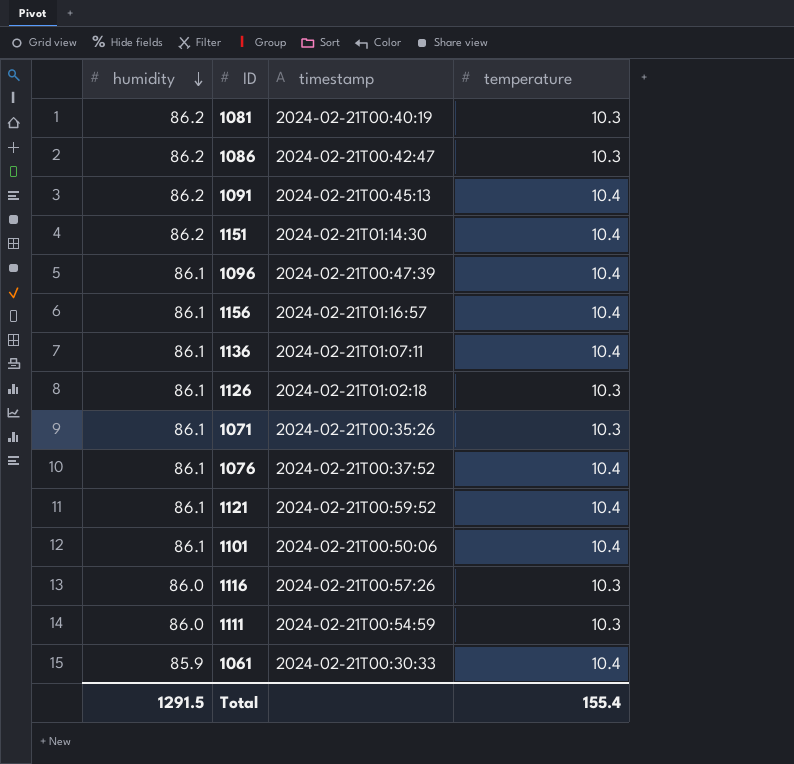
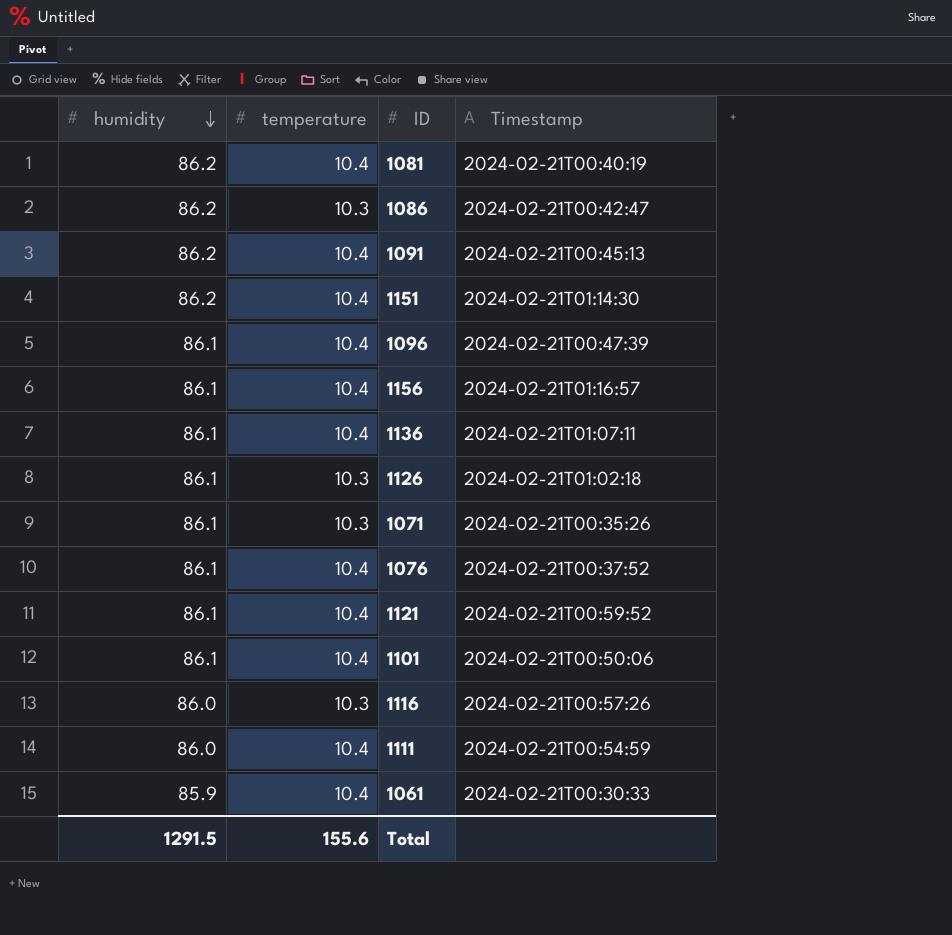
column temperature | position: 4 -> 2
column name: timestamp -> Timestamp
1081 | temperature: 10.3 -> 10.4
1111 | temperature: 10.3 -> 10.4
Total | temperature: 155.4 -> 155.6

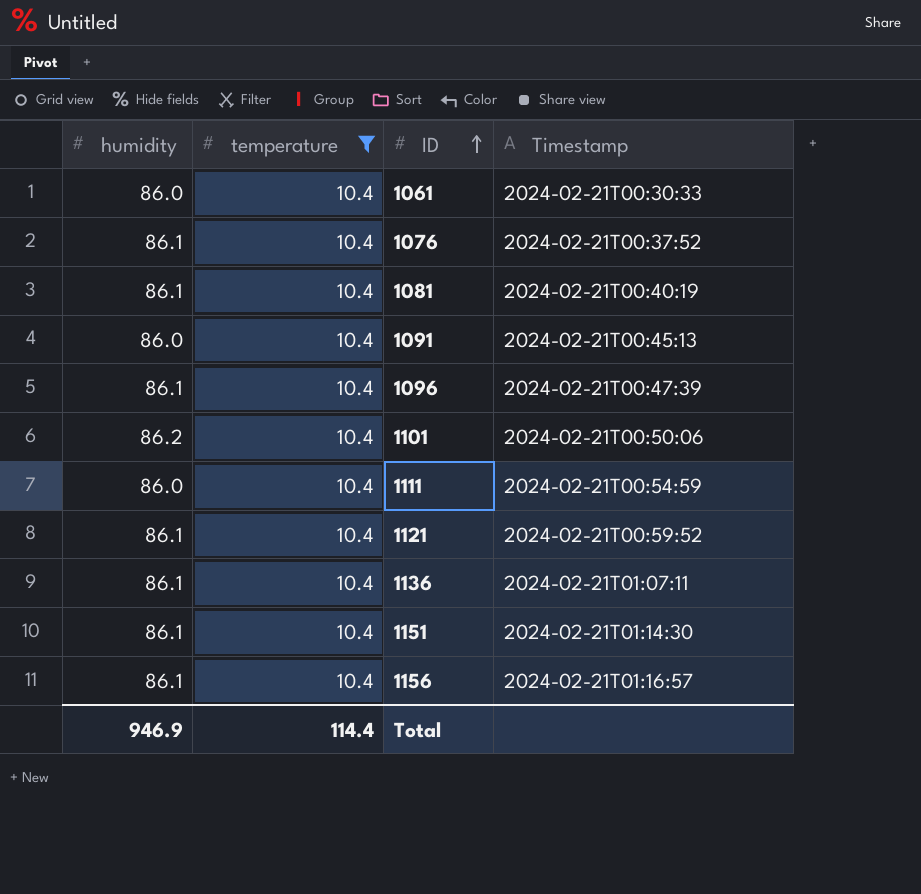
filter: none -> temperature = 10.4
row order: humidity descending -> ID ascending
1061 | humidity: 85.9 -> 86.0
1081 | humidity: 86.2 -> 86.1
1091 | humidity: 86.2 -> 86.0
1101 | humidity: 86.1 -> 86.2
1151 | humidity: 86.2 -> 86.1
Total | humidity: 1291.5 -> 946.9
Total | temperature: 155.6 -> 114.4

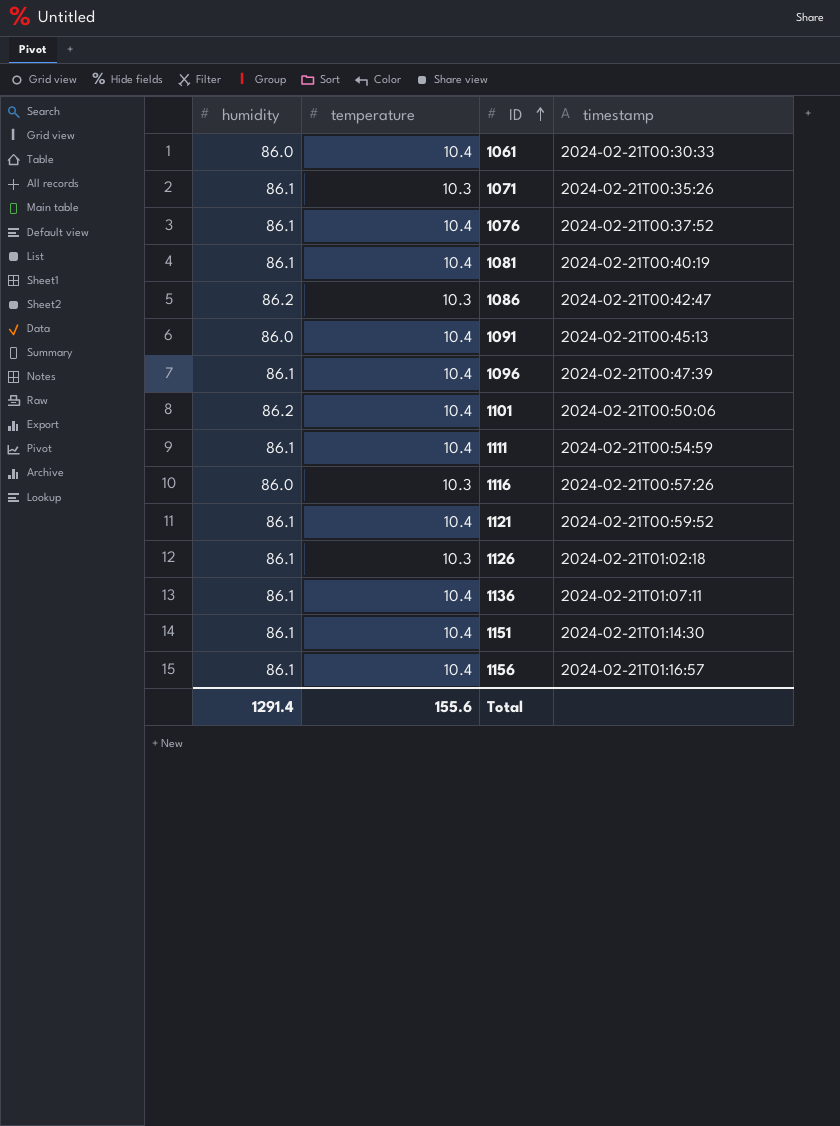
filter: temperature = 10.4 -> none
column name: Timestamp -> timestamp
1111 | humidity: 86.0 -> 86.1
Total | humidity: 946.9 -> 1291.4
Total | temperature: 114.4 -> 155.6

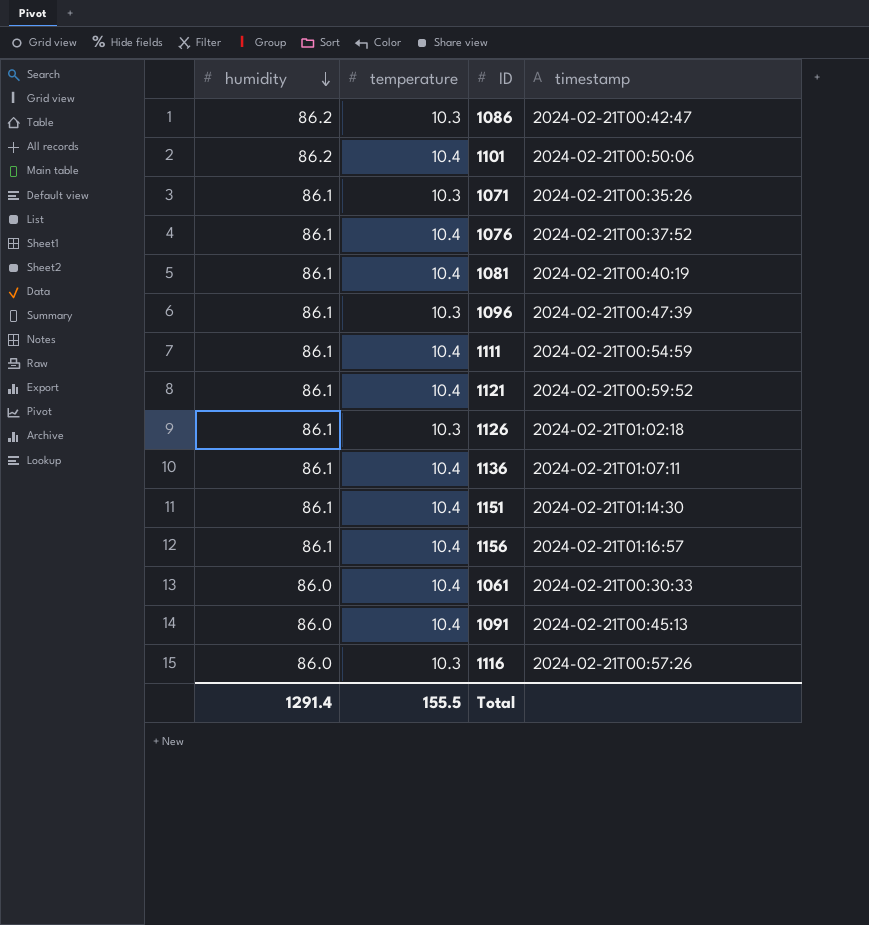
row order: ID ascending -> humidity descending
1096 | temperature: 10.4 -> 10.3
Total | temperature: 155.6 -> 155.5

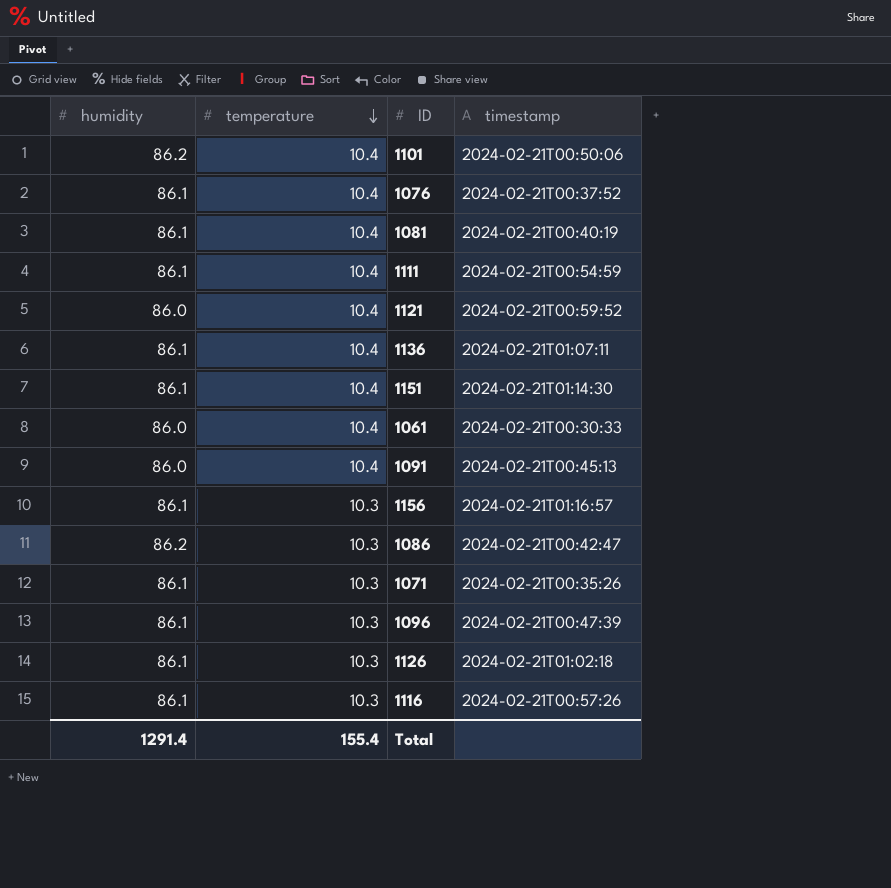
row order: humidity descending -> temperature descending
1121 | humidity: 86.1 -> 86.0
1156 | temperature: 10.4 -> 10.3
1116 | humidity: 86.0 -> 86.1
Total | temperature: 155.5 -> 155.4

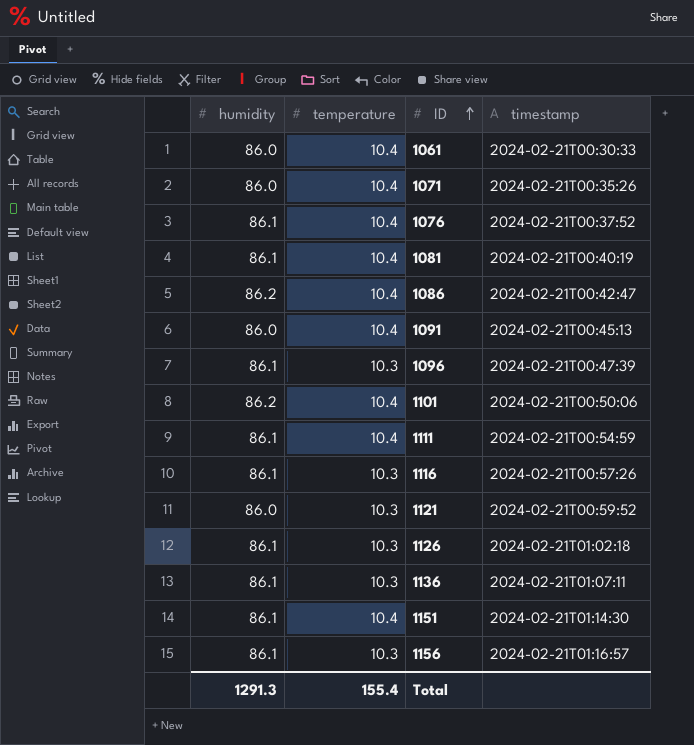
row order: temperature descending -> ID ascending
1071 | humidity: 86.1 -> 86.0
1071 | temperature: 10.3 -> 10.4
1086 | temperature: 10.3 -> 10.4
1121 | temperature: 10.4 -> 10.3
1136 | temperature: 10.4 -> 10.3
Total | humidity: 1291.4 -> 1291.3

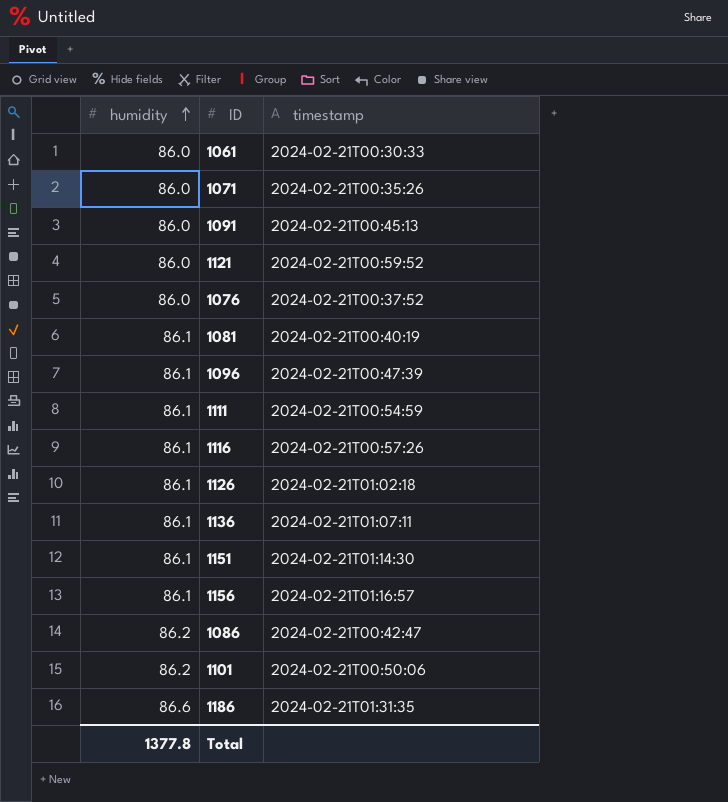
row order: ID ascending -> humidity ascending
column temperature | position: 2 -> none
1076 | humidity: 86.1 -> 86.0
row 1186: none -> 86.6 | 2024-02-21T01:31:35
Total | humidity: 1291.3 -> 1377.8

